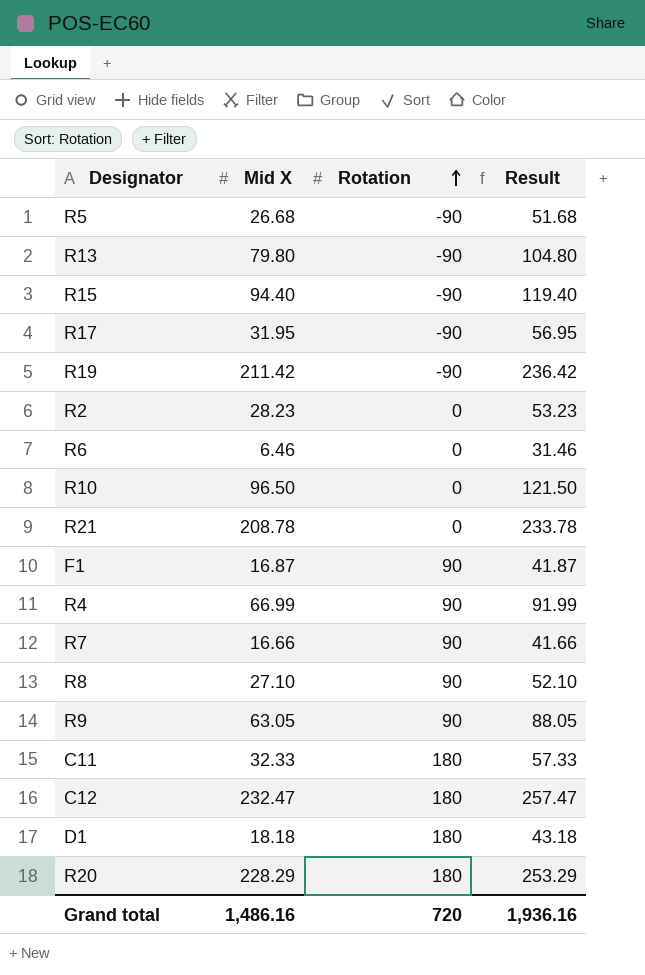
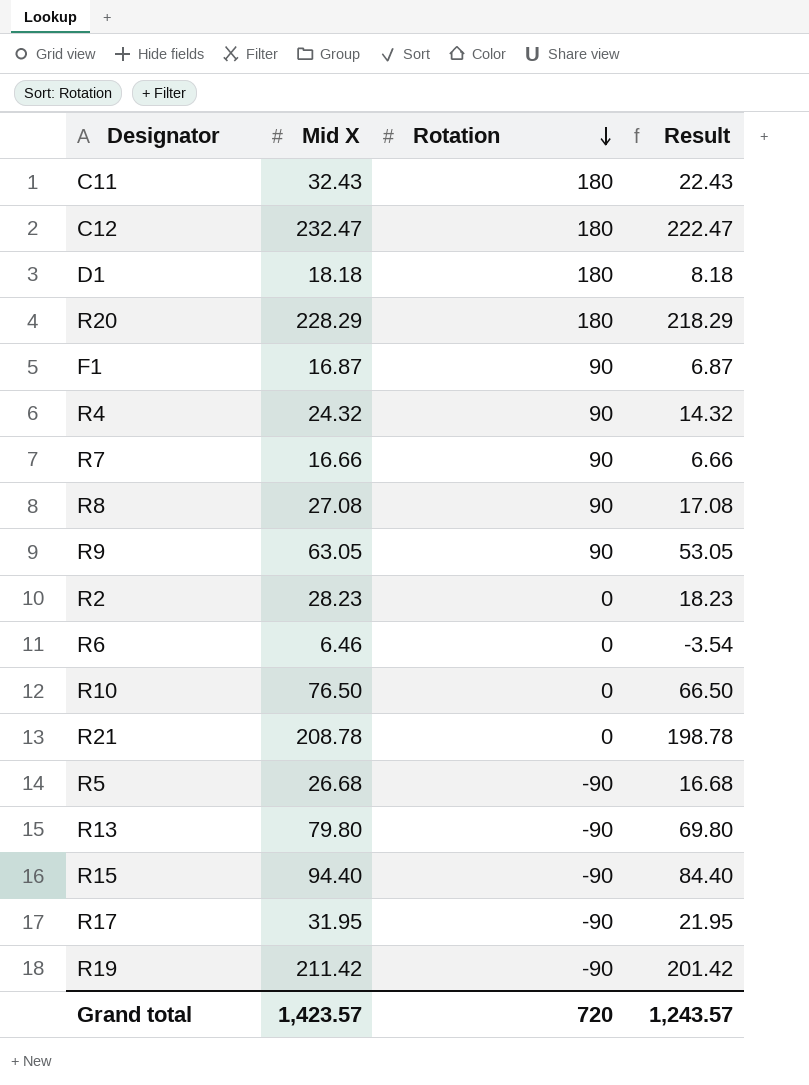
row order: Rotation ascending -> Rotation descending
column Result | formula: [Mid X] + 25 -> [Mid X] - 10
C11 | Mid X: 32.33 -> 32.43
R4 | Mid X: 66.99 -> 24.32
R8 | Mid X: 27.10 -> 27.08
R10 | Mid X: 96.50 -> 76.50
Grand total | Mid X: 1,486.16 -> 1,423.57
Grand total | Result: 1,936.16 -> 1,243.57

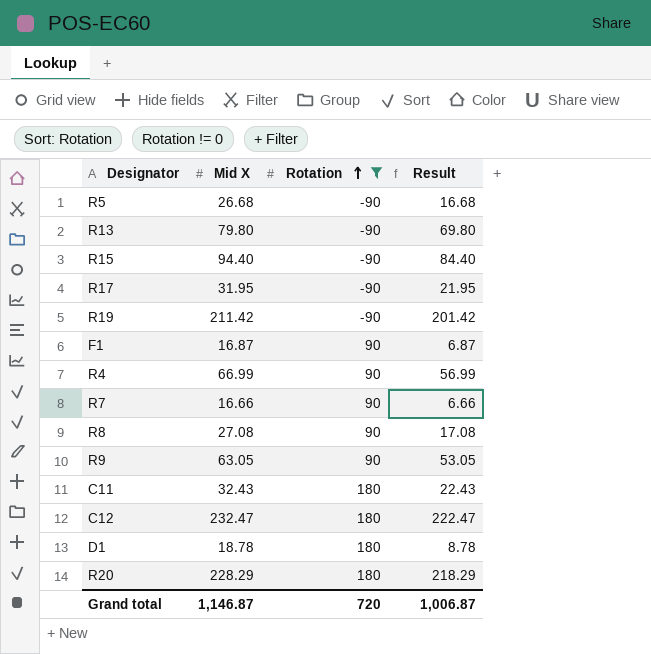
filter: none -> Rotation != 0
row order: Rotation descending -> Rotation ascending
R4 | Mid X: 24.32 -> 66.99
R4 | Result: 14.32 -> 56.99
D1 | Mid X: 18.18 -> 18.78
D1 | Result: 8.18 -> 8.78
Grand total | Mid X: 1,423.57 -> 1,146.87
Grand total | Result: 1,243.57 -> 1,006.87

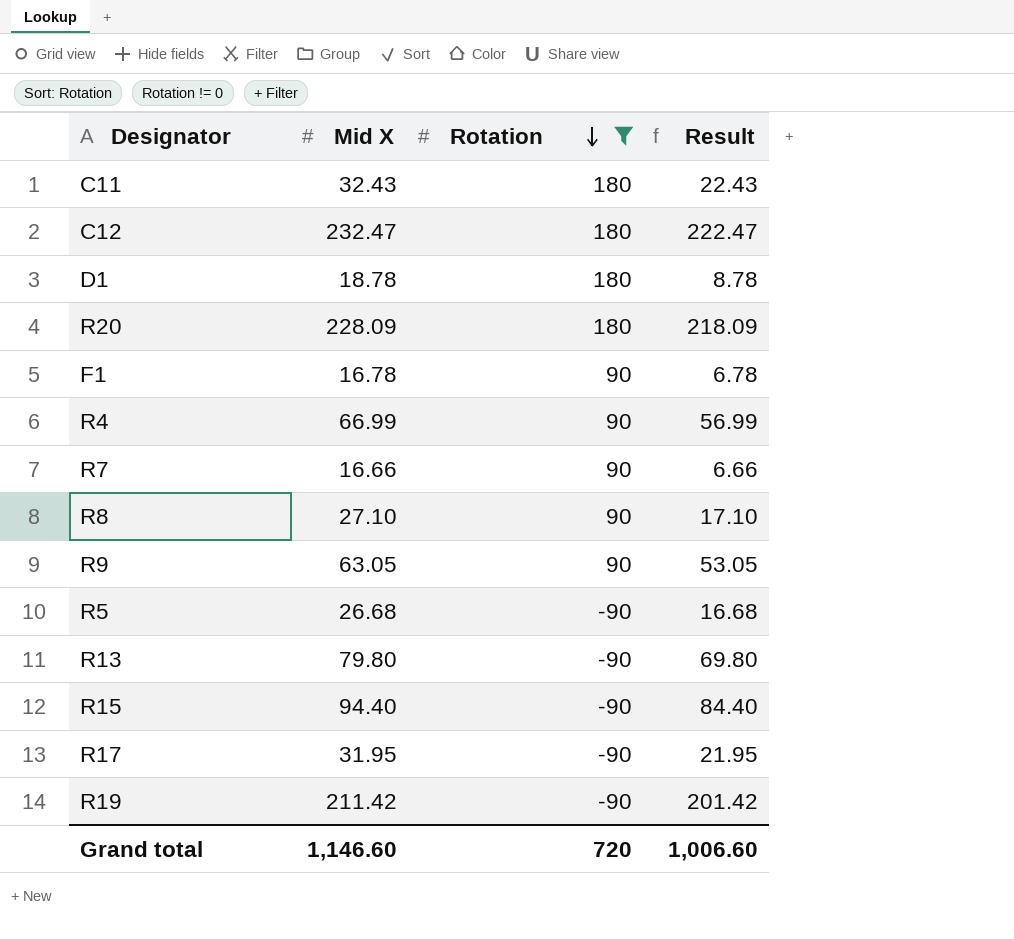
row order: Rotation ascending -> Rotation descending
R20 | Mid X: 228.29 -> 228.09
R20 | Result: 218.29 -> 218.09
F1 | Mid X: 16.87 -> 16.78
F1 | Result: 6.87 -> 6.78
R8 | Mid X: 27.08 -> 27.10
R8 | Result: 17.08 -> 17.10
Grand total | Mid X: 1,146.87 -> 1,146.60
Grand total | Result: 1,006.87 -> 1,006.60

